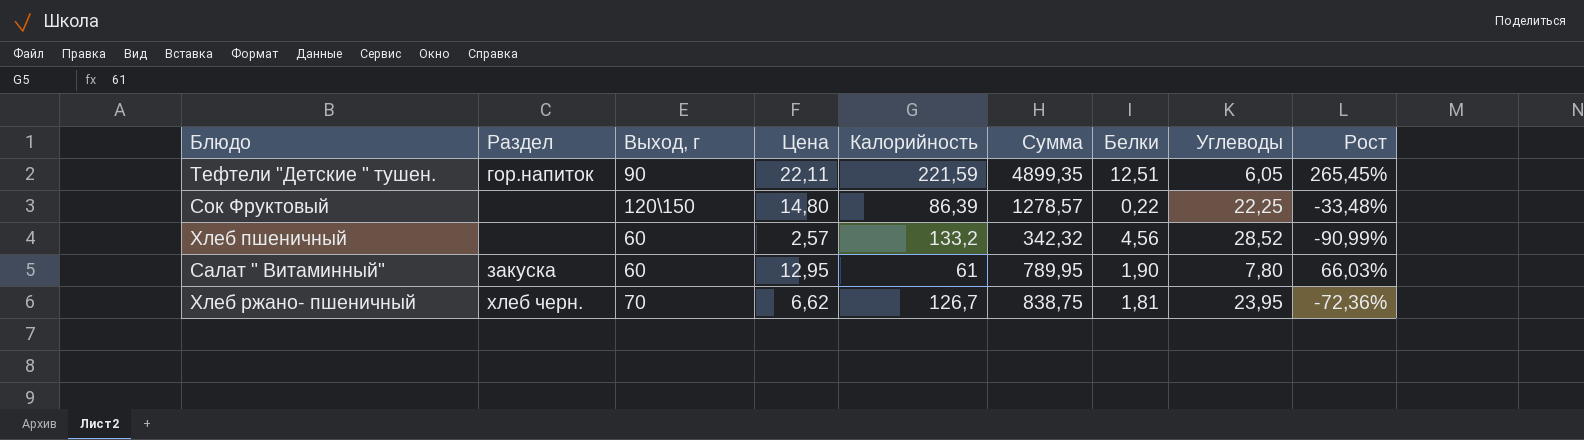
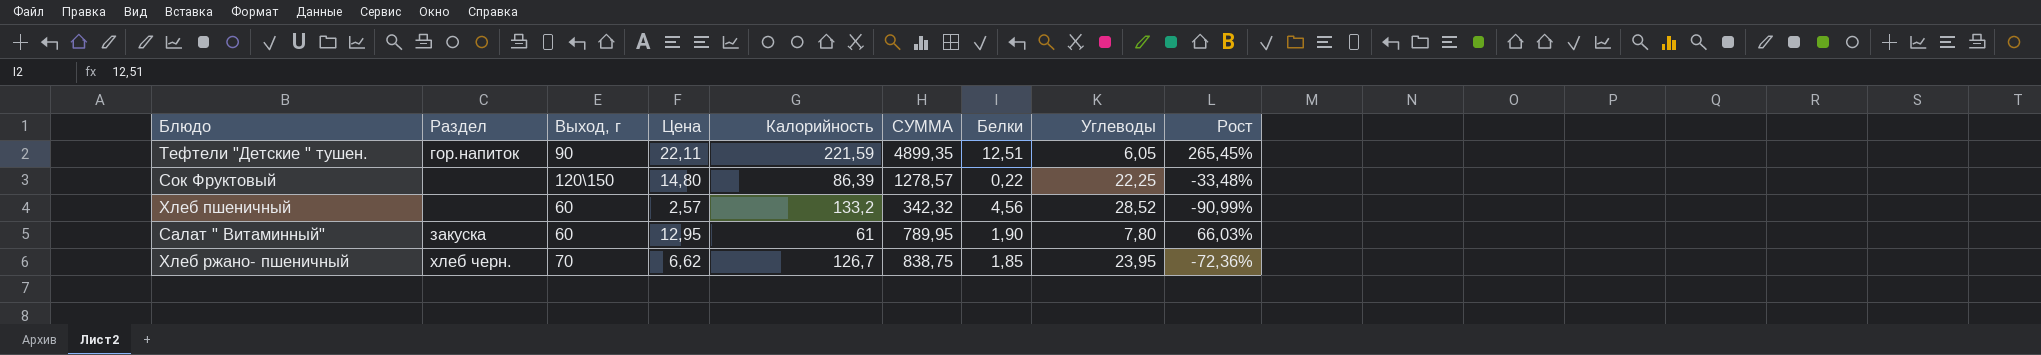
column name: Сумма -> СУММА
Хлеб ржано- пшеничный | Белки: 1,81 -> 1,85

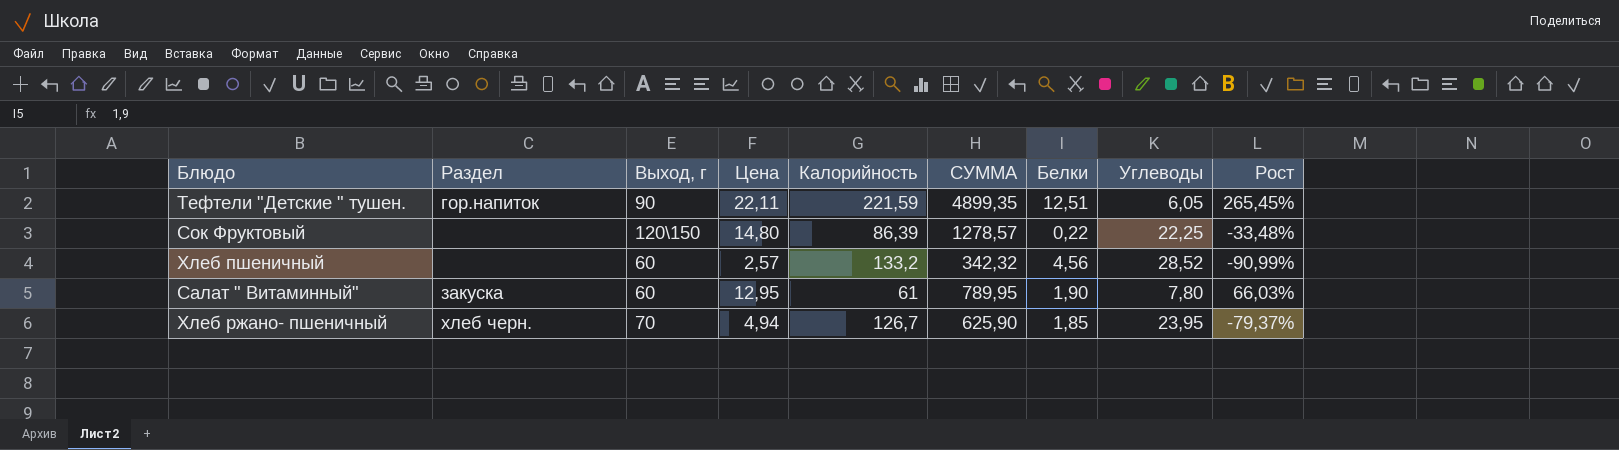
Хлеб ржано- пшеничный | Цена: 6,62 -> 4,94
Хлеб ржано- пшеничный | СУММА: 838,75 -> 625,90
Хлеб ржано- пшеничный | Рост: -72,36% -> -79,37%

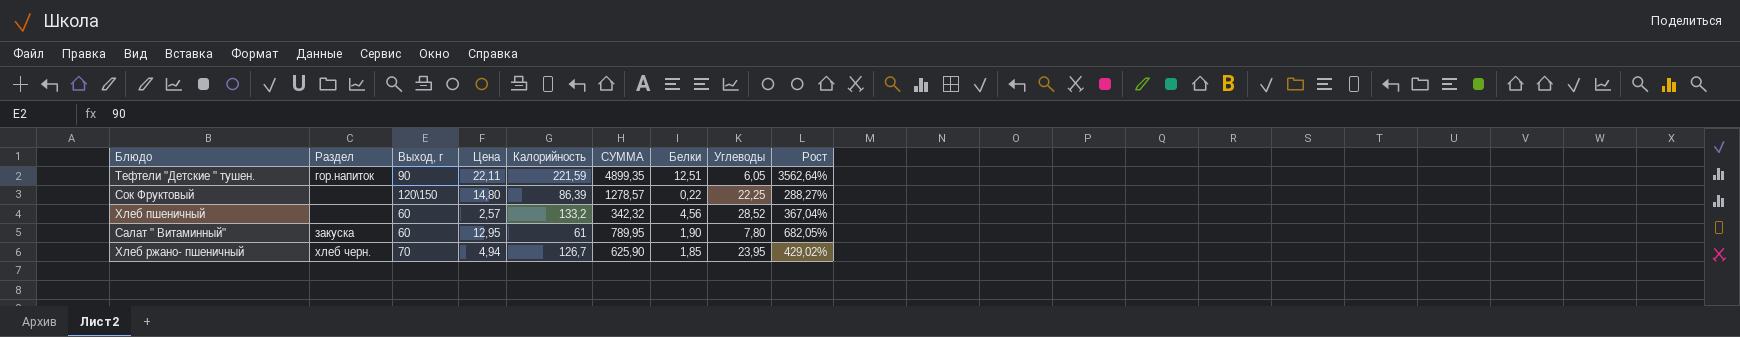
column Рост | formula: ([Цена] - [Углеводы]) / [Углеводы] -> ([Калорийность] - [Углеводы]) / [Углеводы]

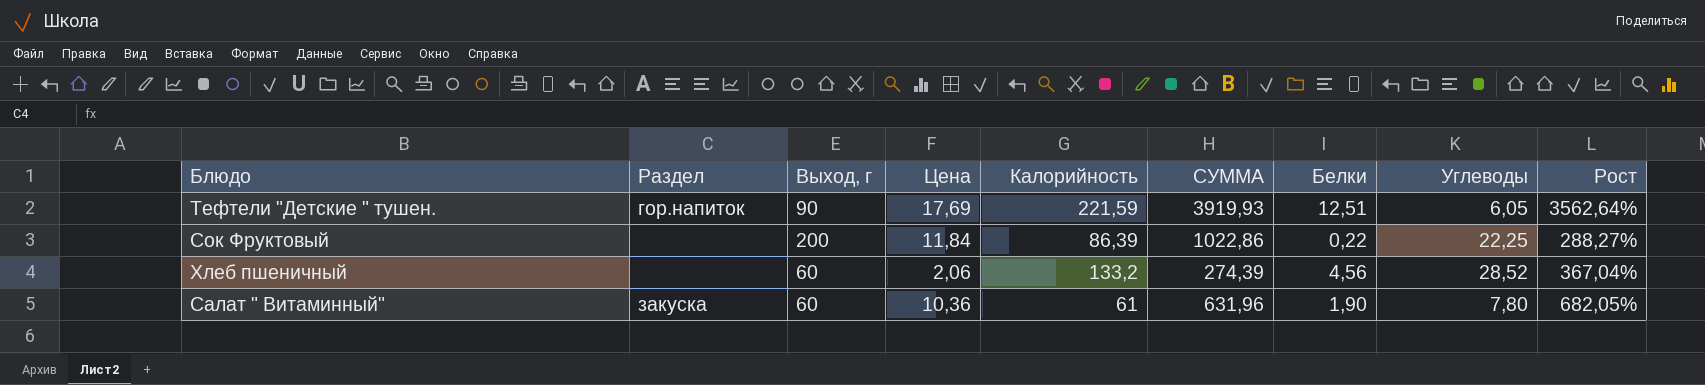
row Хлеб ржано- пшеничный: хлеб черн. | 70 | 4,94 | 126,7 | 625,90 | 1,85 | 23,95 | 429,02% -> none
Тефтели "Детские " тушен. | Цена: 22,11 -> 17,69
Тефтели "Детские " тушен. | СУММА: 4899,35 -> 3919,93
Сок Фруктовый | Выход, г: 120\150 -> 200
Сок Фруктовый | Цена: 14,80 -> 11,84
Сок Фруктовый | СУММА: 1278,57 -> 1022,86
Хлеб пшеничный | Цена: 2,57 -> 2,06
Хлеб пшеничный | СУММА: 342,32 -> 274,39
Салат " Витаминный" | Цена: 12,95 -> 10,36
Салат " Витаминный" | СУММА: 789,95 -> 631,96

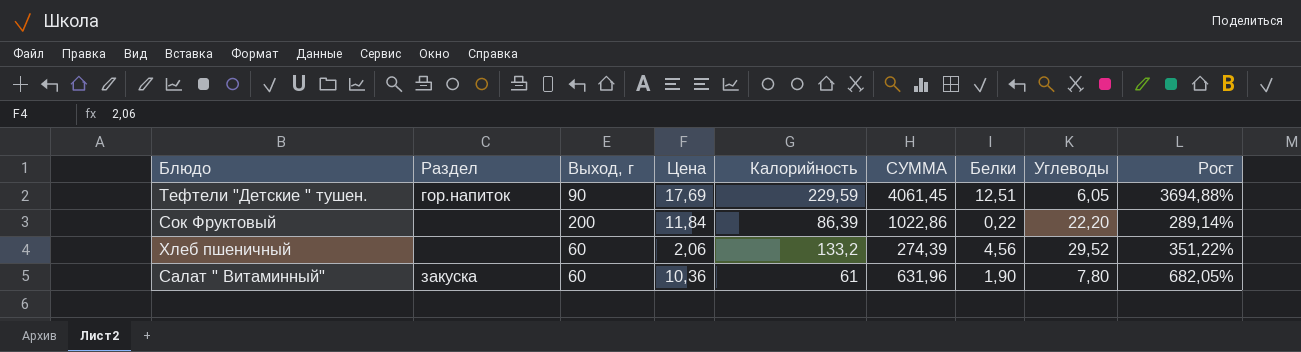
Тефтели "Детские " тушен. | Калорийность: 221,59 -> 229,59
Тефтели "Детские " тушен. | СУММА: 3919,93 -> 4061,45
Тефтели "Детские " тушен. | Рост: 3562,64% -> 3694,88%
Сок Фруктовый | Углеводы: 22,25 -> 22,20
Сок Фруктовый | Рост: 288,27% -> 289,14%
Хлеб пшеничный | Углеводы: 28,52 -> 29,52
Хлеб пшеничный | Рост: 367,04% -> 351,22%

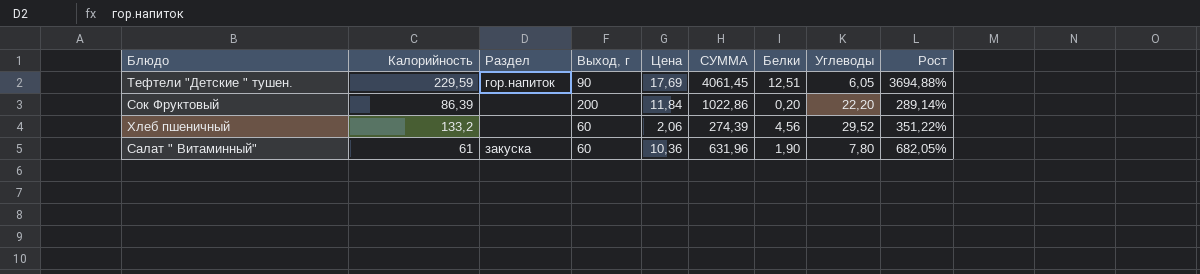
column Калорийность | position: 5 -> 2
Сок Фруктовый | Белки: 0,22 -> 0,20

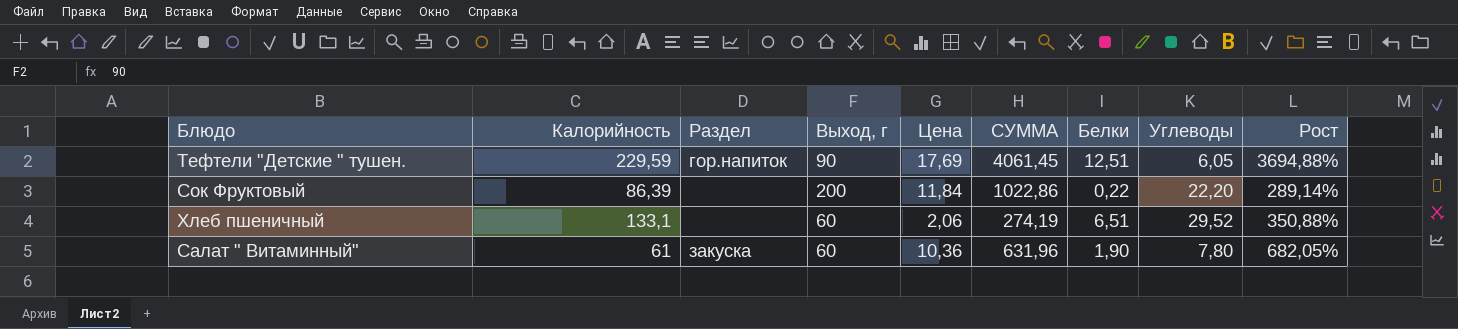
Сок Фруктовый | Белки: 0,20 -> 0,22
Хлеб пшеничный | Калорийность: 133,2 -> 133,1
Хлеб пшеничный | СУММА: 274,39 -> 274,19
Хлеб пшеничный | Белки: 4,56 -> 6,51
Хлеб пшеничный | Рост: 351,22% -> 350,88%

